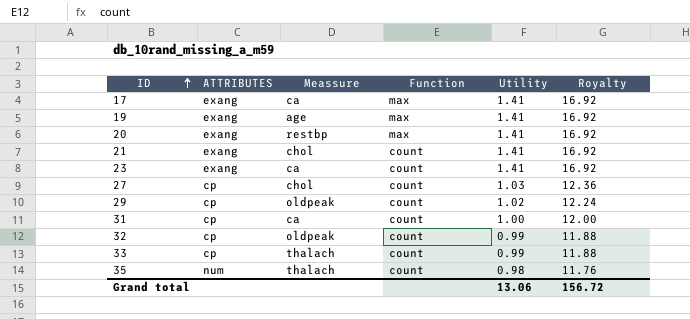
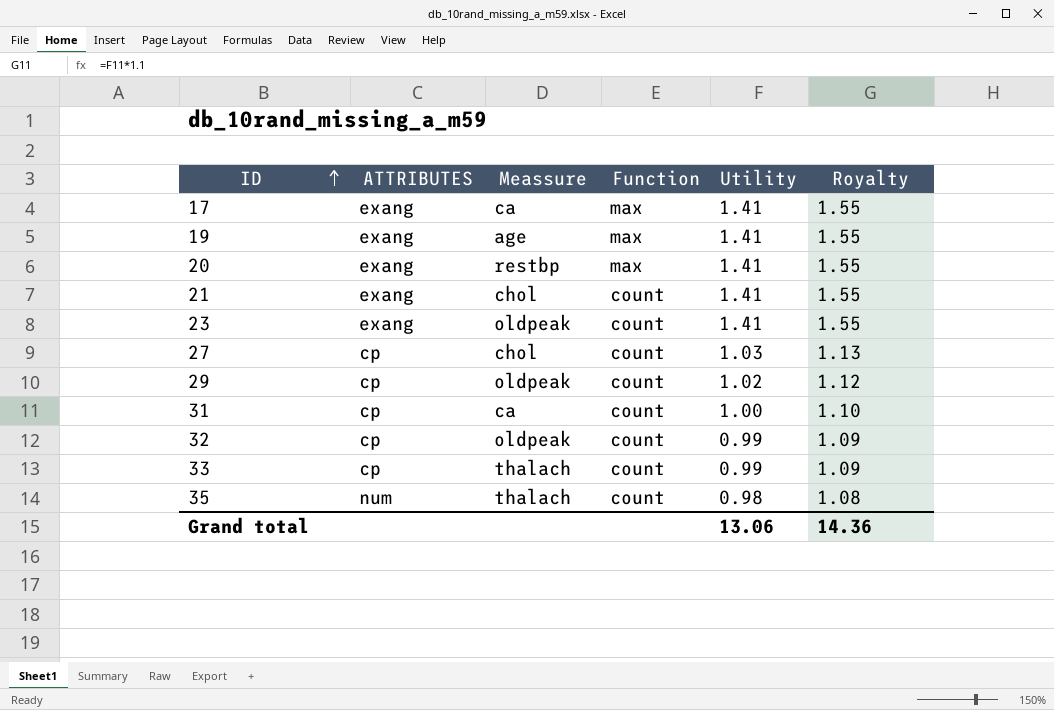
column Royalty | formula: [Utility] * 12 -> [Utility] * 1.1
23 | Meassure: ca -> oldpeak
Grand total | Royalty: 156.72 -> 14.36

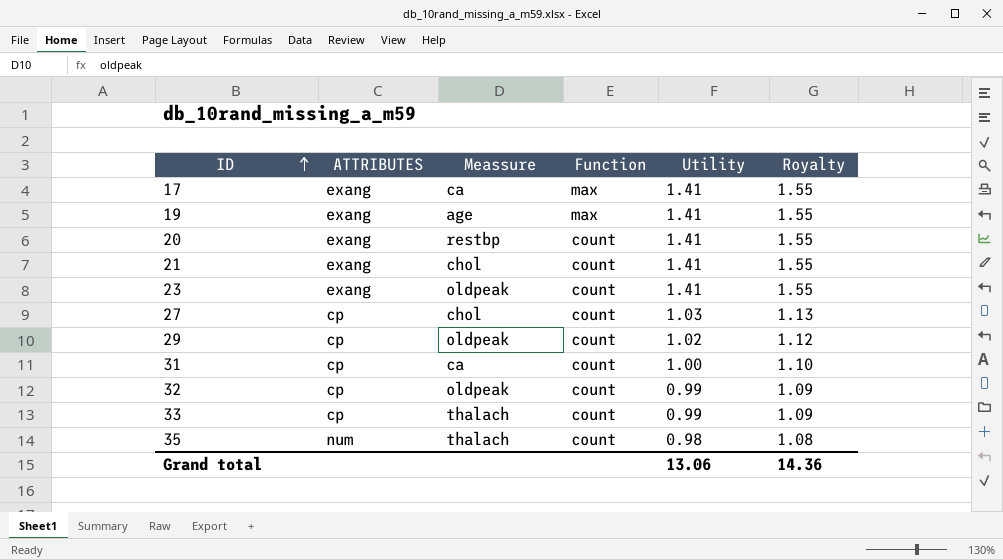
20 | Function: max -> count

